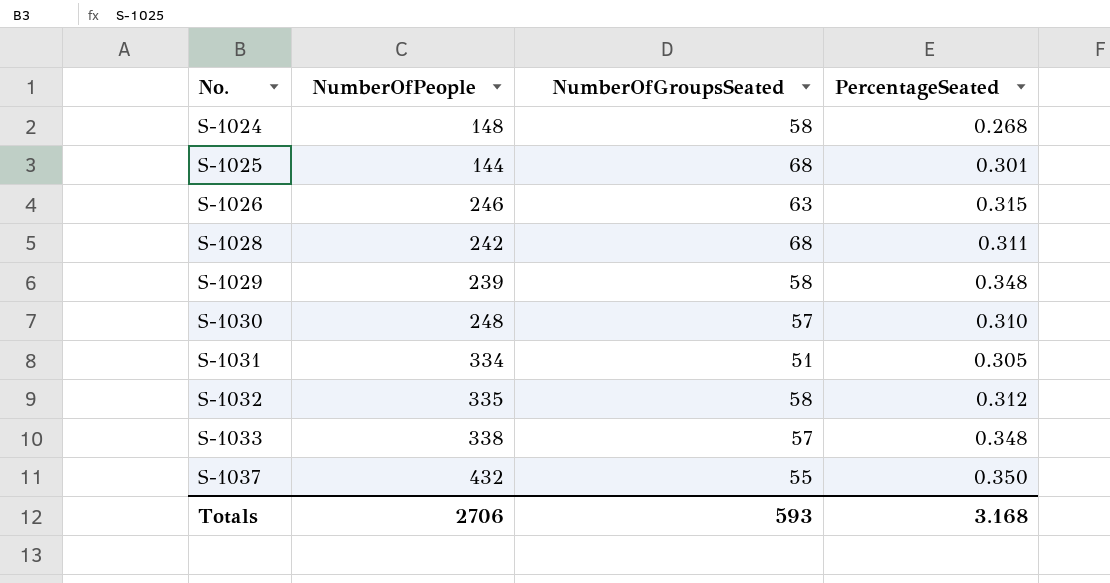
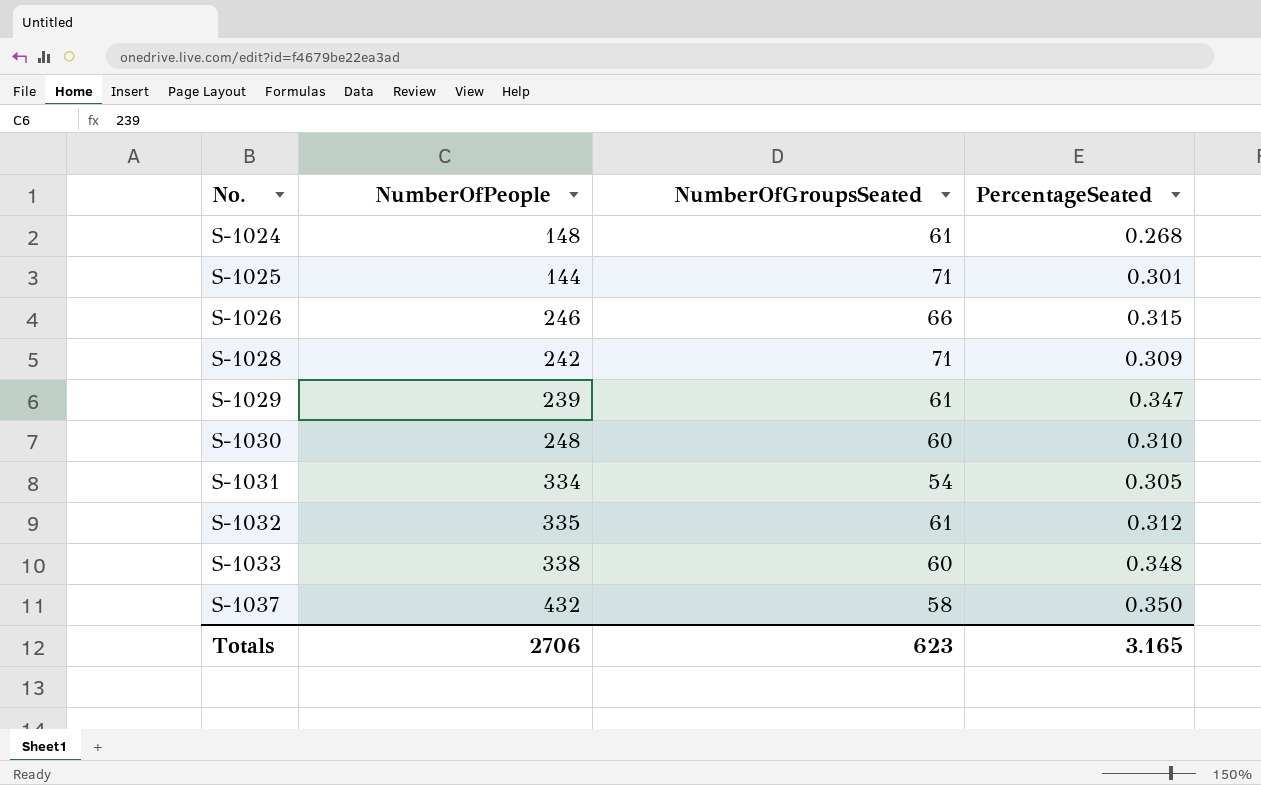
S-1024 | NumberOfGroupsSeated: 58 -> 61
S-1025 | NumberOfGroupsSeated: 68 -> 71
S-1026 | NumberOfGroupsSeated: 63 -> 66
S-1028 | NumberOfGroupsSeated: 68 -> 71
S-1028 | PercentageSeated: 0.311 -> 0.309
S-1029 | NumberOfGroupsSeated: 58 -> 61
S-1029 | PercentageSeated: 0.348 -> 0.347
S-1030 | NumberOfGroupsSeated: 57 -> 60
S-1031 | NumberOfGroupsSeated: 51 -> 54
S-1032 | NumberOfGroupsSeated: 58 -> 61
S-1033 | NumberOfGroupsSeated: 57 -> 60
S-1037 | NumberOfGroupsSeated: 55 -> 58
Totals | NumberOfGroupsSeated: 593 -> 623
Totals | PercentageSeated: 3.168 -> 3.165

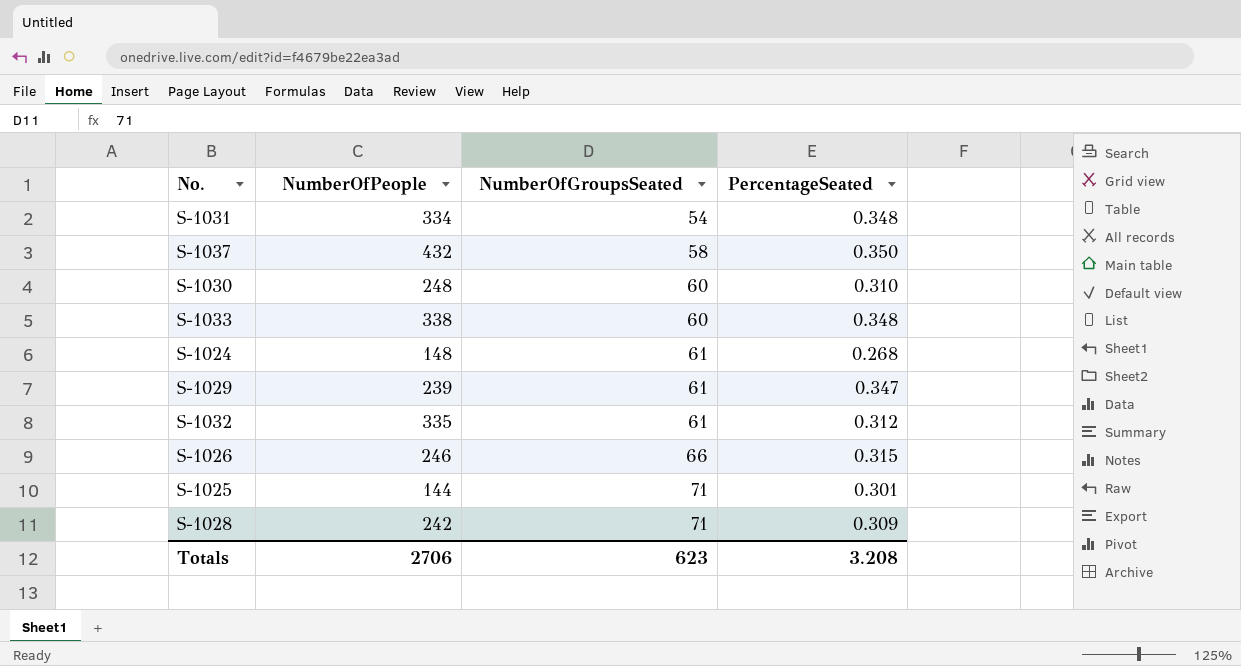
row order: No. ascending -> NumberOfGroupsSeated ascending
S-1031 | PercentageSeated: 0.305 -> 0.348
Totals | PercentageSeated: 3.165 -> 3.208

